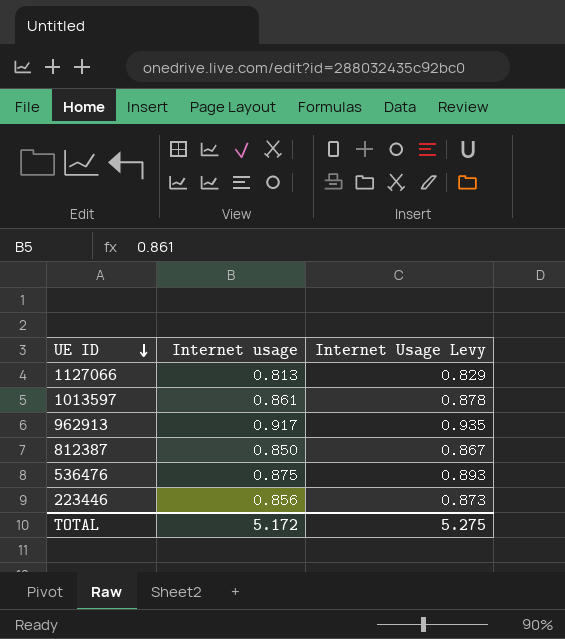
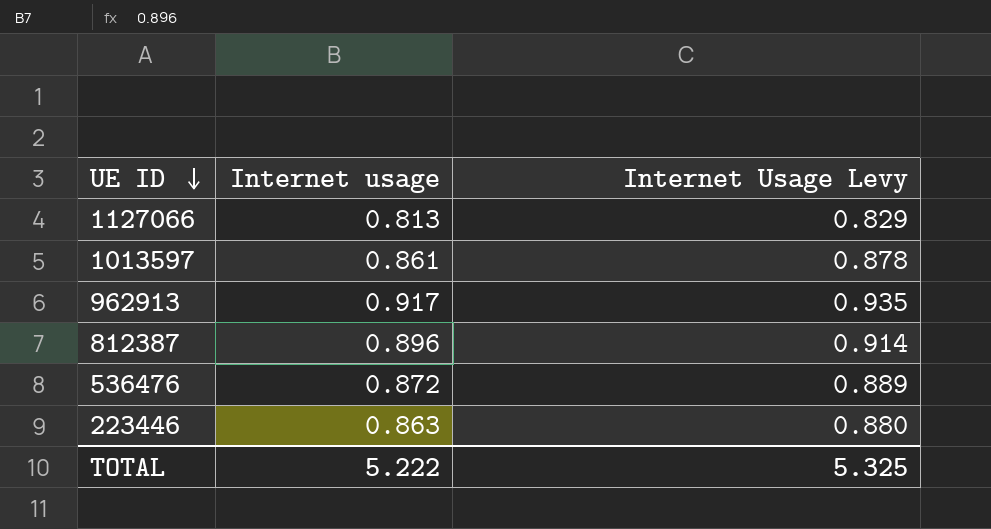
812387 | Internet usage: 0.850 -> 0.896
812387 | Internet Usage Levy: 0.867 -> 0.914
536476 | Internet usage: 0.875 -> 0.872
536476 | Internet Usage Levy: 0.893 -> 0.889
223446 | Internet usage: 0.856 -> 0.863
223446 | Internet Usage Levy: 0.873 -> 0.880
TOTAL | Internet usage: 5.172 -> 5.222
TOTAL | Internet Usage Levy: 5.275 -> 5.325

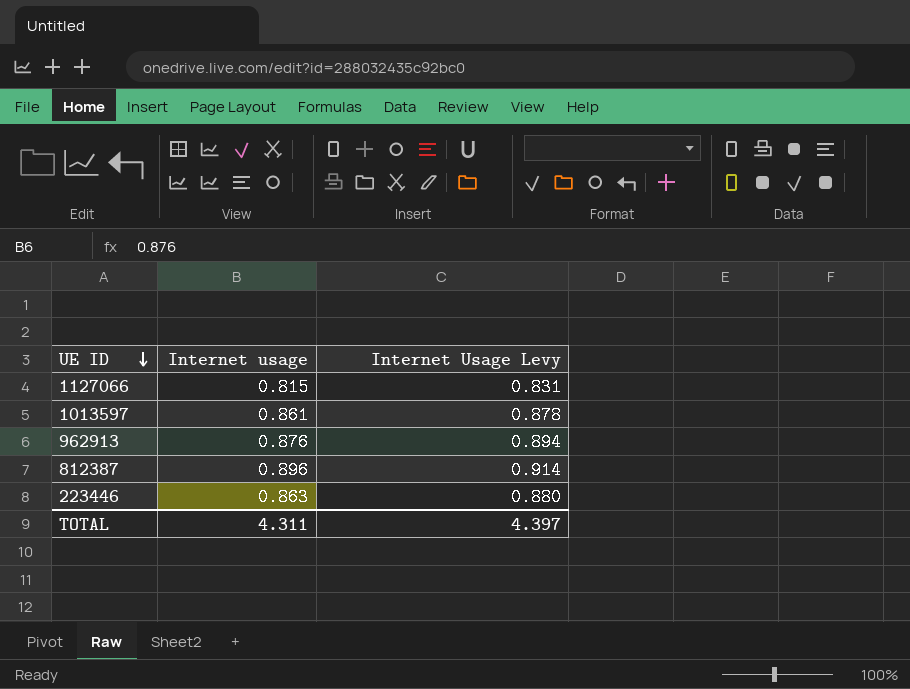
row 536476: 0.872 | 0.889 -> none
1127066 | Internet usage: 0.813 -> 0.815
1127066 | Internet Usage Levy: 0.829 -> 0.831
962913 | Internet usage: 0.917 -> 0.876
962913 | Internet Usage Levy: 0.935 -> 0.894
TOTAL | Internet usage: 5.222 -> 4.311
TOTAL | Internet Usage Levy: 5.325 -> 4.397

